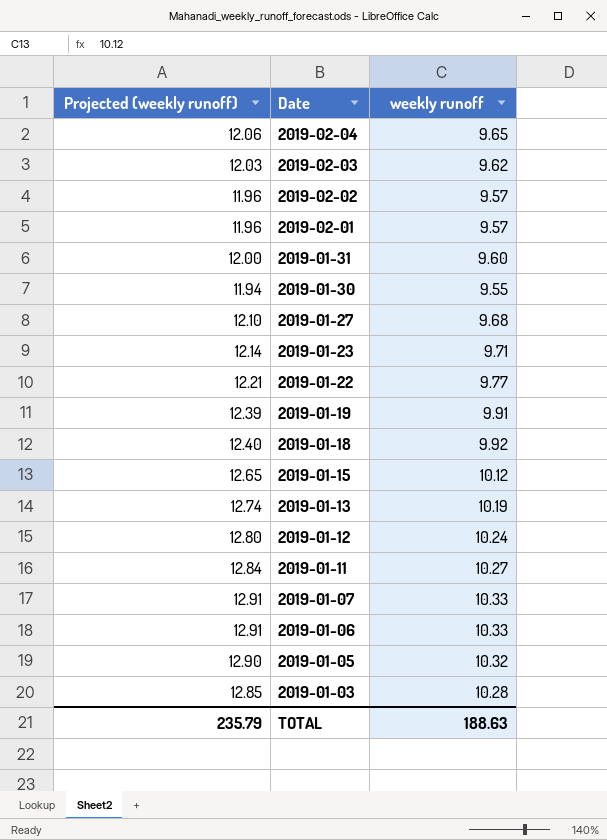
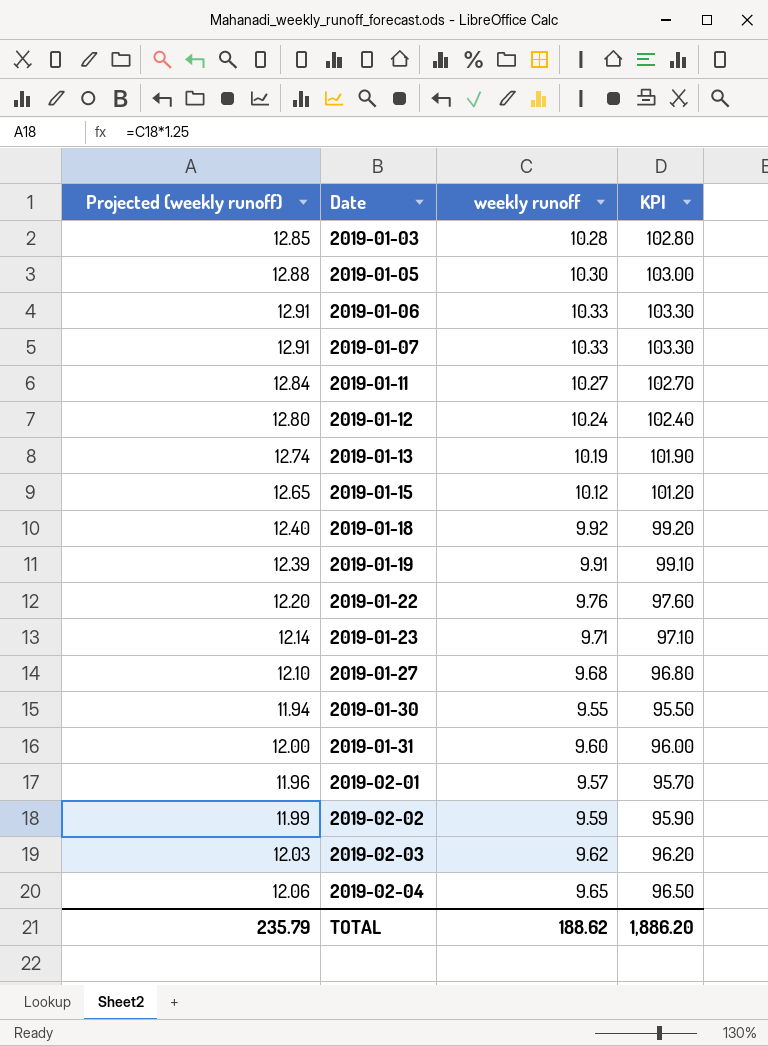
row order: Date descending -> Date ascending
column KPI | formula: none -> [weekly runoff] * 10
2019-01-05 | Projected (weekly runoff): 12.90 -> 12.88
2019-01-05 | weekly runoff: 10.32 -> 10.30
2019-01-22 | Projected (weekly runoff): 12.21 -> 12.20
2019-01-22 | weekly runoff: 9.77 -> 9.76
2019-02-02 | Projected (weekly runoff): 11.96 -> 11.99
2019-02-02 | weekly runoff: 9.57 -> 9.59
TOTAL | weekly runoff: 188.63 -> 188.62

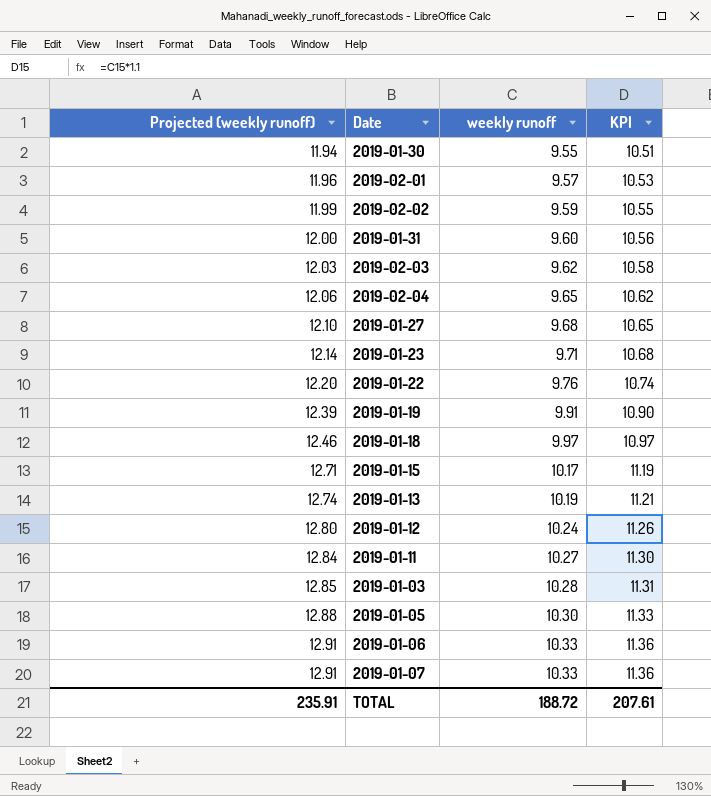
row order: Date ascending -> Projected (weekly runoff) ascending
column KPI | formula: [weekly runoff] * 10 -> [weekly runoff] * 1.1
2019-01-18 | Projected (weekly runoff): 12.40 -> 12.46
2019-01-18 | weekly runoff: 9.92 -> 9.97
2019-01-15 | Projected (weekly runoff): 12.65 -> 12.71
2019-01-15 | weekly runoff: 10.12 -> 10.17
TOTAL | Projected (weekly runoff): 235.79 -> 235.91
TOTAL | weekly runoff: 188.62 -> 188.72
TOTAL | KPI: 1,886.20 -> 207.61

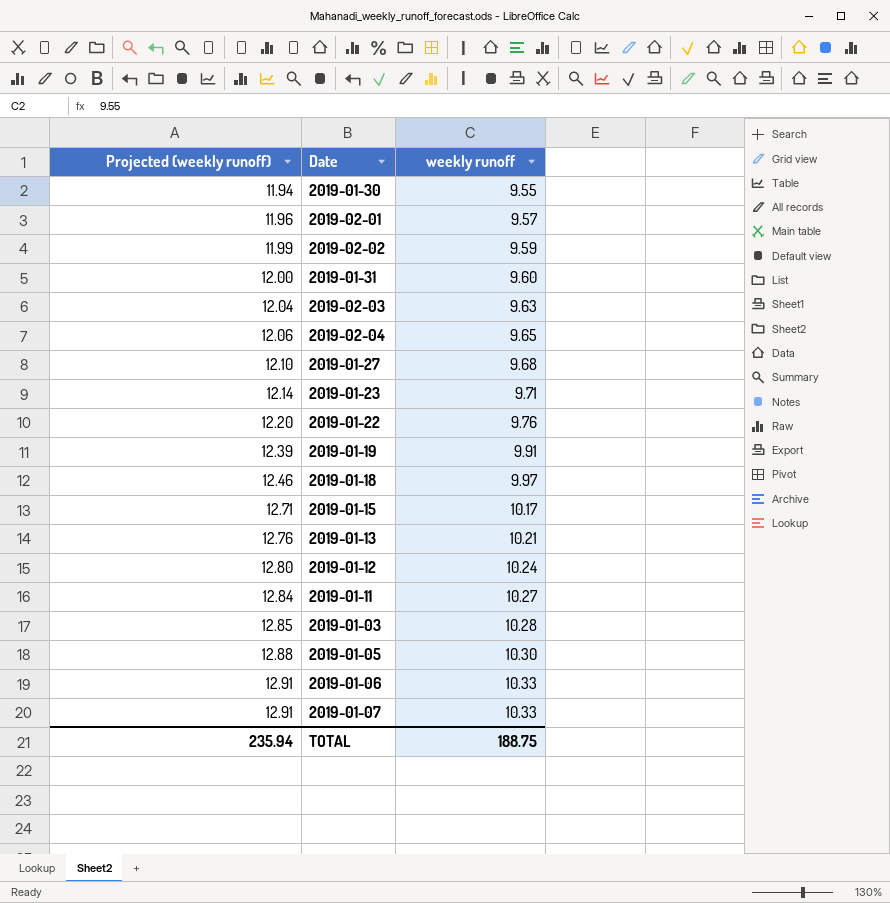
column KPI | formula: [weekly runoff] * 1.1 -> none
2019-02-03 | Projected (weekly runoff): 12.03 -> 12.04
2019-02-03 | weekly runoff: 9.62 -> 9.63
2019-01-13 | Projected (weekly runoff): 12.74 -> 12.76
2019-01-13 | weekly runoff: 10.19 -> 10.21
TOTAL | Projected (weekly runoff): 235.91 -> 235.94
TOTAL | weekly runoff: 188.72 -> 188.75

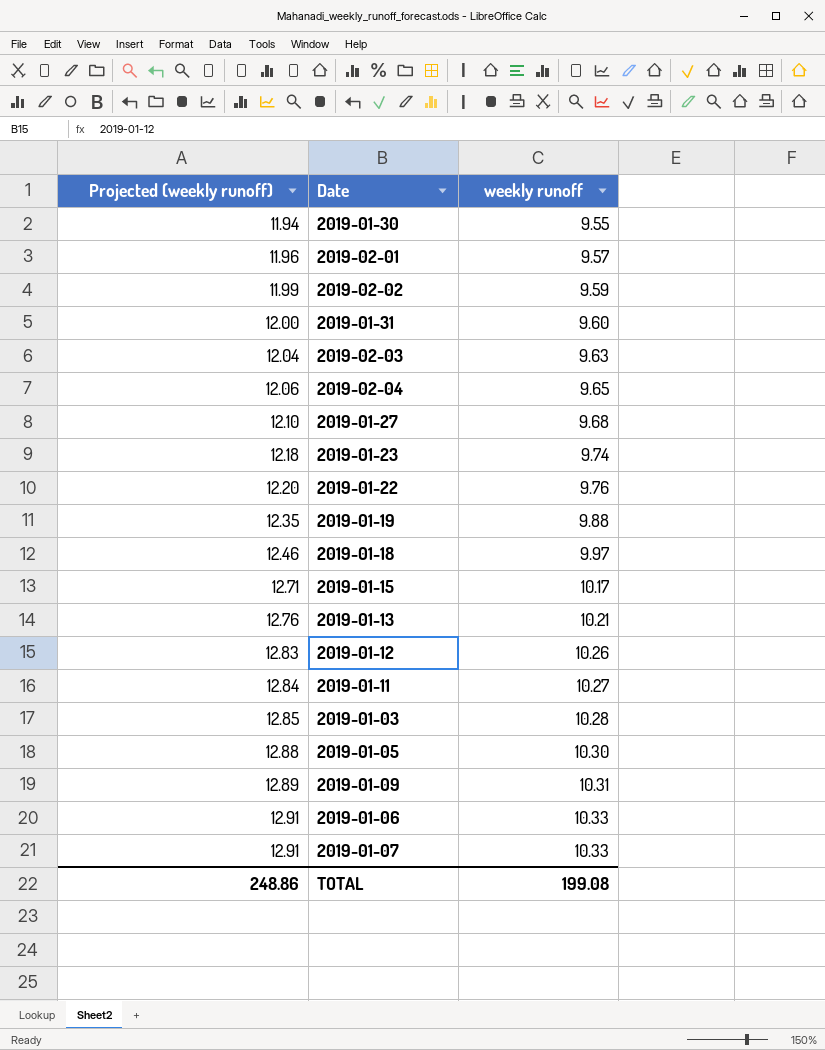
2019-01-23 | Projected (weekly runoff): 12.14 -> 12.18
2019-01-23 | weekly runoff: 9.71 -> 9.74
2019-01-19 | Projected (weekly runoff): 12.39 -> 12.35
2019-01-19 | weekly runoff: 9.91 -> 9.88
2019-01-12 | Projected (weekly runoff): 12.80 -> 12.83
2019-01-12 | weekly runoff: 10.24 -> 10.26
row 2019-01-09: none -> 12.89 | 10.31
TOTAL | Projected (weekly runoff): 235.94 -> 248.86
TOTAL | weekly runoff: 188.75 -> 199.08

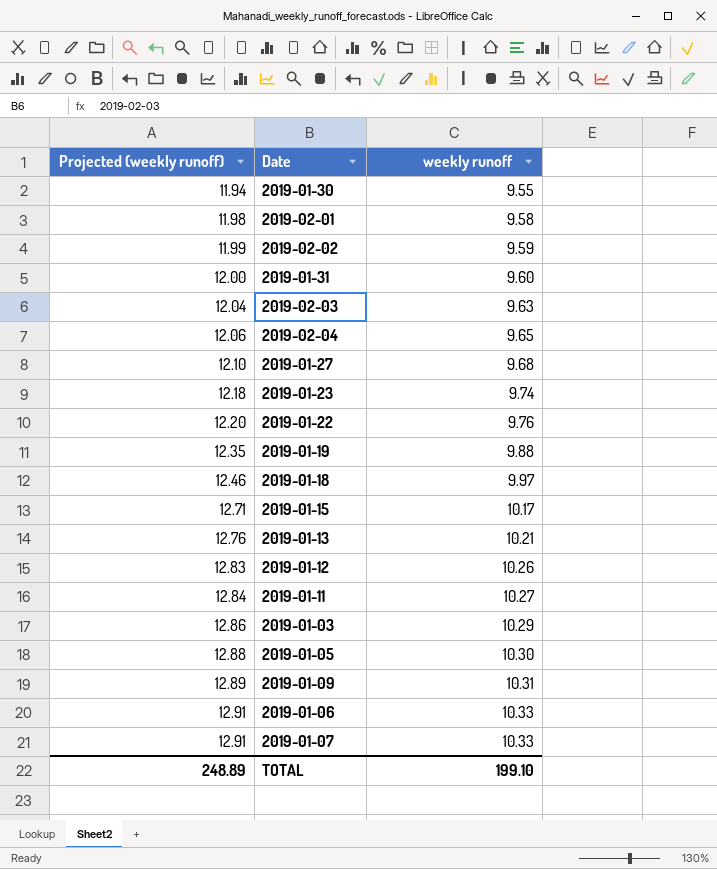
2019-02-01 | Projected (weekly runoff): 11.96 -> 11.98
2019-02-01 | weekly runoff: 9.57 -> 9.58
2019-01-03 | Projected (weekly runoff): 12.85 -> 12.86
2019-01-03 | weekly runoff: 10.28 -> 10.29
TOTAL | Projected (weekly runoff): 248.86 -> 248.89
TOTAL | weekly runoff: 199.08 -> 199.10

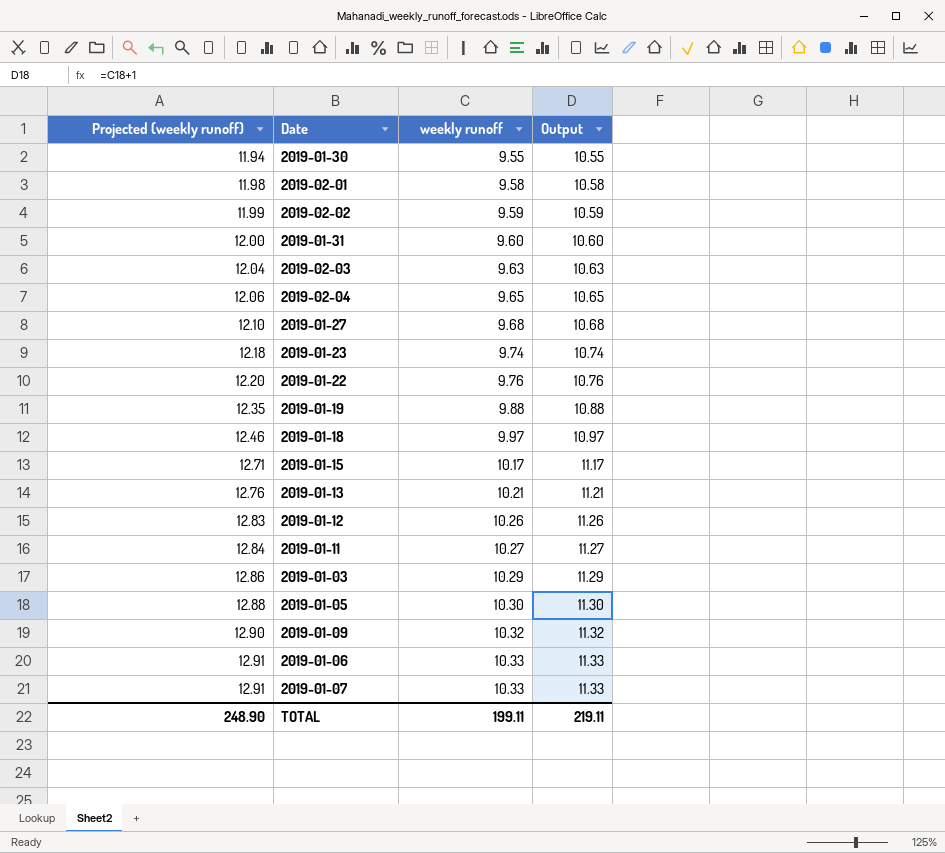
column Output | formula: none -> [weekly runoff] + 1
2019-01-09 | Projected (weekly runoff): 12.89 -> 12.90
2019-01-09 | weekly runoff: 10.31 -> 10.32
TOTAL | Projected (weekly runoff): 248.89 -> 248.90
TOTAL | weekly runoff: 199.10 -> 199.11

